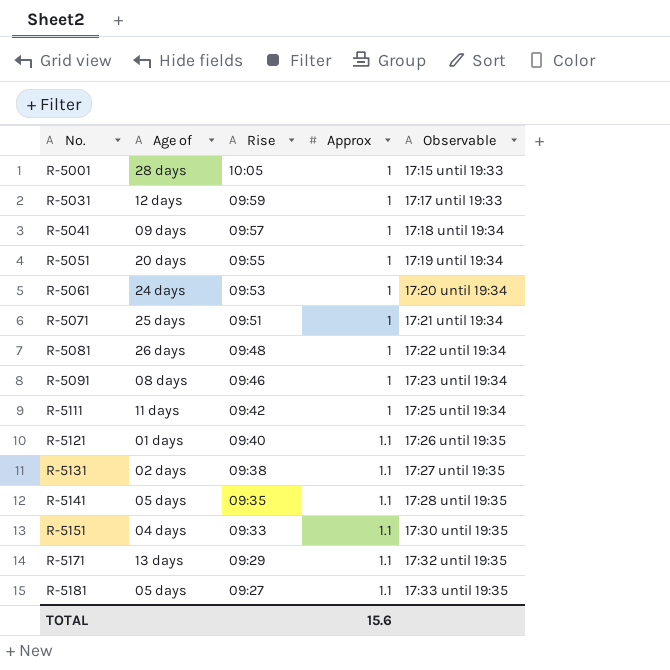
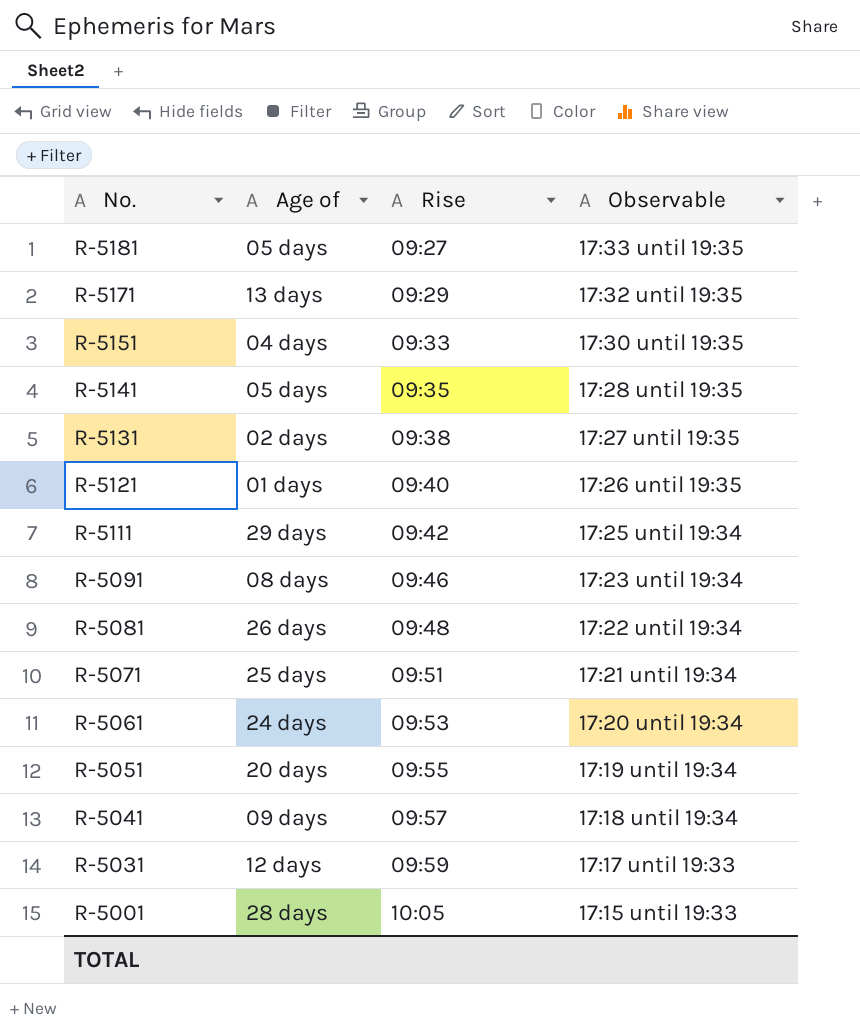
row order: No. ascending -> No. descending
column Approx | position: 4 -> none
R-5111 | Age of: 11 days -> 29 days

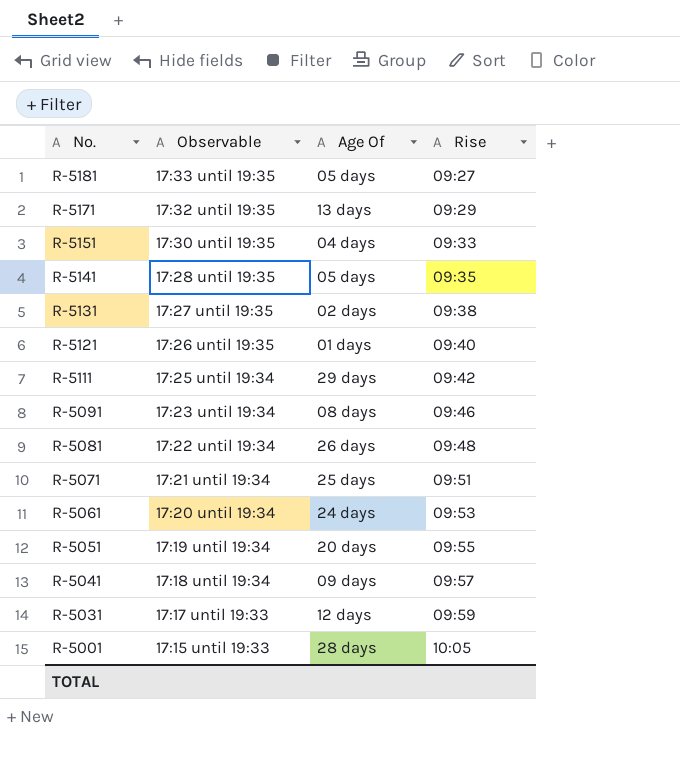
column Observable | position: 4 -> 2
column name: Age of -> Age Of

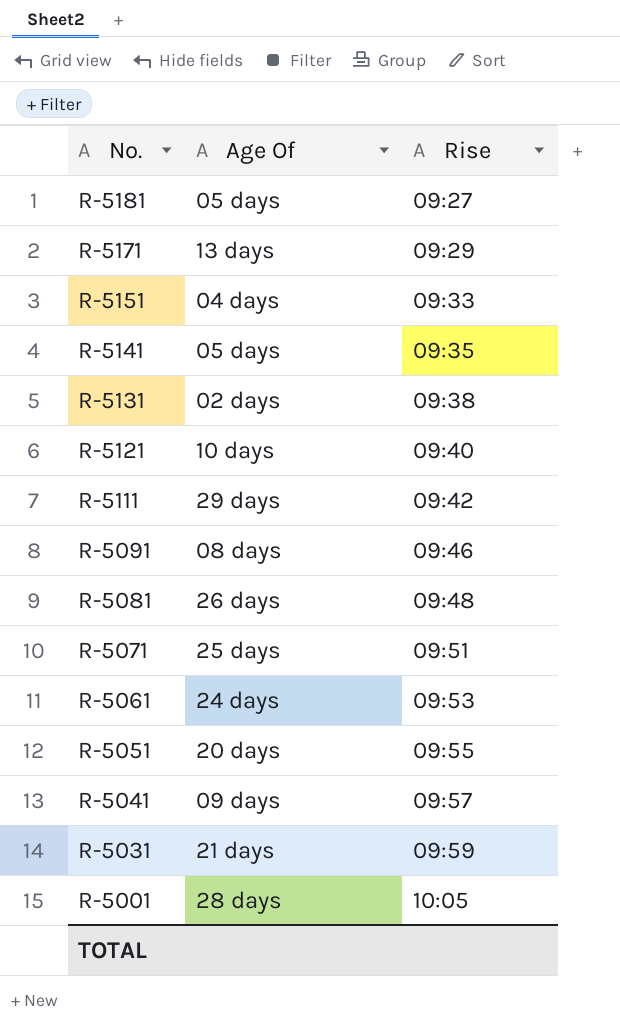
column Observable | position: 2 -> none
R-5121 | Age Of: 01 days -> 10 days
R-5031 | Age Of: 12 days -> 21 days

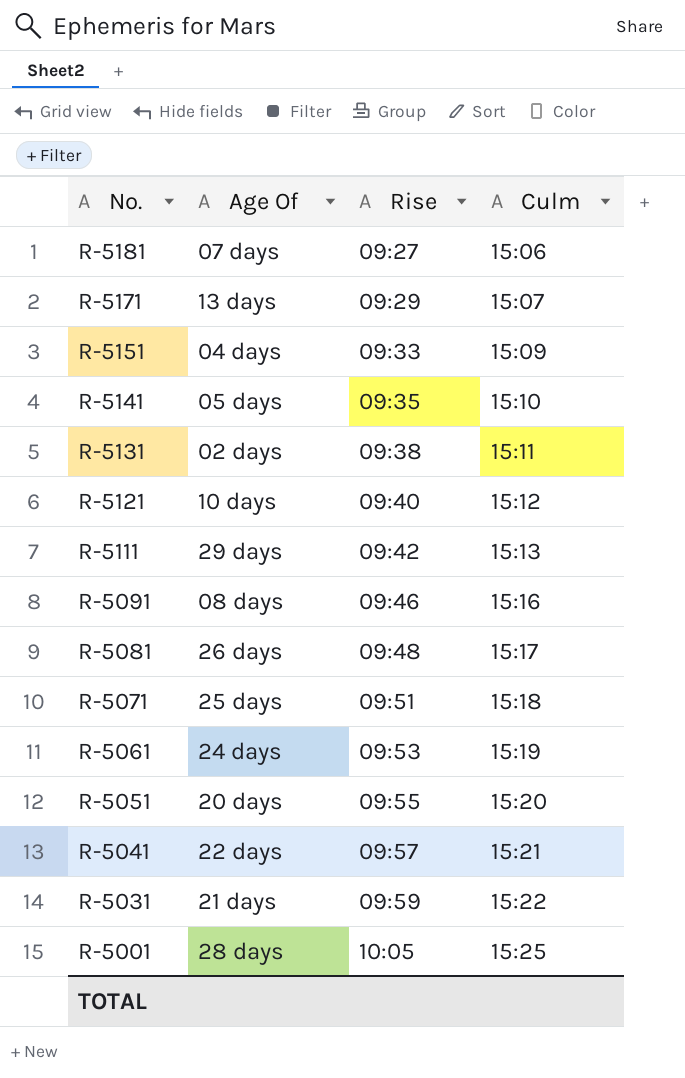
column Culm | position: none -> 4
R-5181 | Age Of: 05 days -> 07 days
R-5041 | Age Of: 09 days -> 22 days

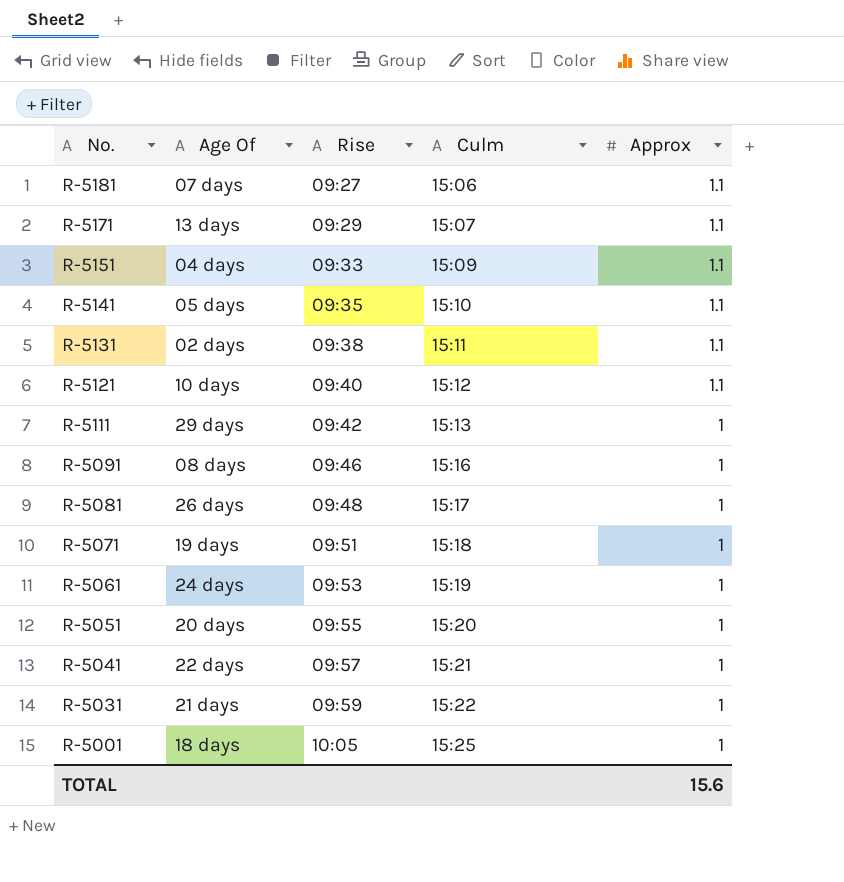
column Approx | position: none -> 5
R-5071 | Age Of: 25 days -> 19 days
R-5001 | Age Of: 28 days -> 18 days

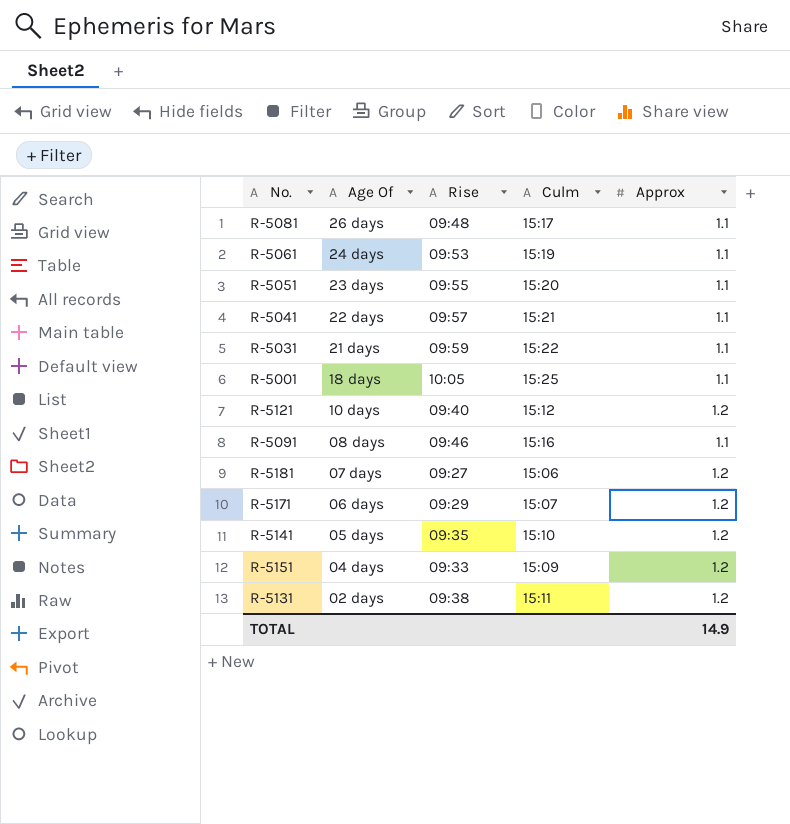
row order: No. descending -> Age Of descending
row R-5111: 29 days | 09:42 | 15:13 | 1 -> none
row R-5071: 19 days | 09:51 | 15:18 | 1 -> none
R-5081 | Approx: 1 -> 1.1
R-5061 | Approx: 1 -> 1.1
R-5051 | Age Of: 20 days -> 23 days
R-5051 | Approx: 1 -> 1.1
R-5041 | Approx: 1 -> 1.1
R-5031 | Approx: 1 -> 1.1
R-5001 | Approx: 1 -> 1.1
R-5121 | Approx: 1.1 -> 1.2
R-5091 | Approx: 1 -> 1.1
R-5181 | Approx: 1.1 -> 1.2
R-5171 | Age Of: 13 days -> 06 days
R-5171 | Approx: 1.1 -> 1.2
R-5141 | Approx: 1.1 -> 1.2
R-5151 | Approx: 1.1 -> 1.2
R-5131 | Approx: 1.1 -> 1.2
TOTAL | Approx: 15.6 -> 14.9

